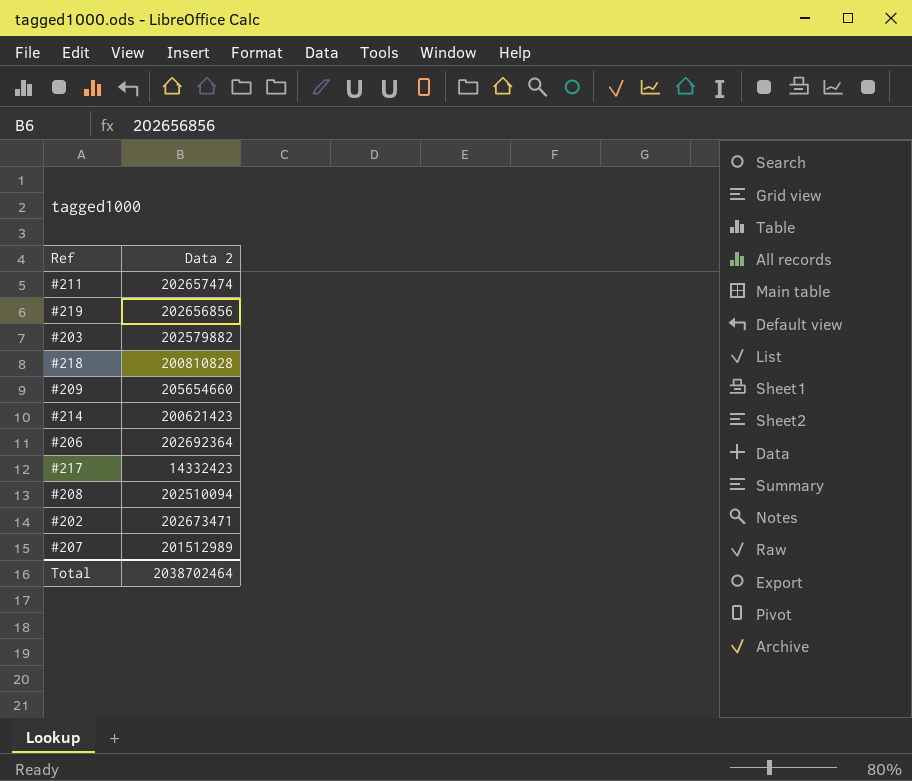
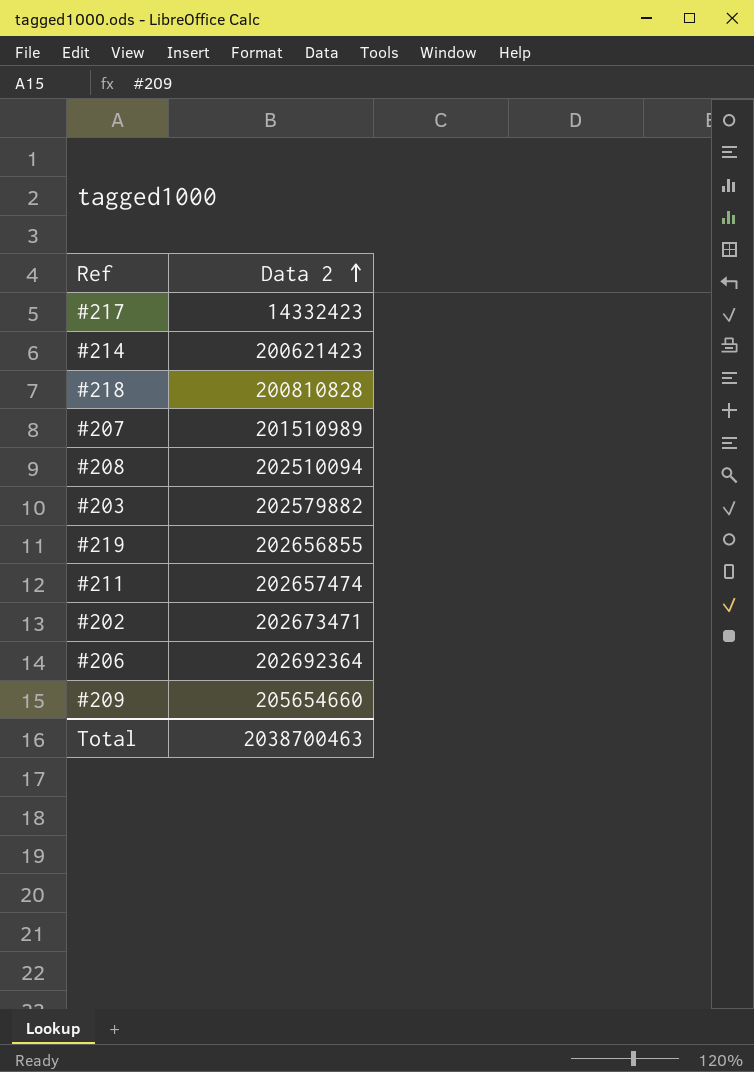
row order: none -> Data 2 ascending
#207 | Data 2: 201512989 -> 201510989
#219 | Data 2: 202656856 -> 202656855
Total | Data 2: 2038702464 -> 2038700463

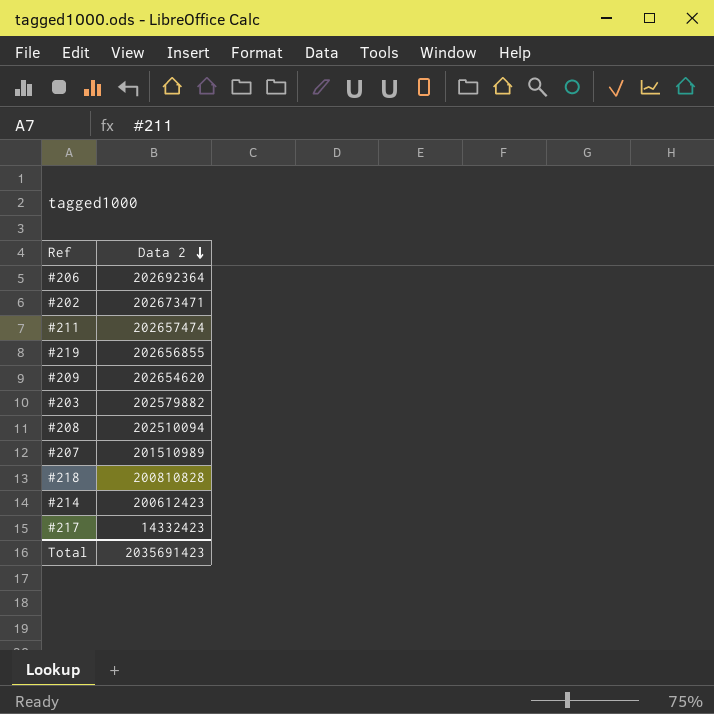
row order: Data 2 ascending -> Data 2 descending
#209 | Data 2: 205654660 -> 202654620
#214 | Data 2: 200621423 -> 200612423
Total | Data 2: 2038700463 -> 2035691423

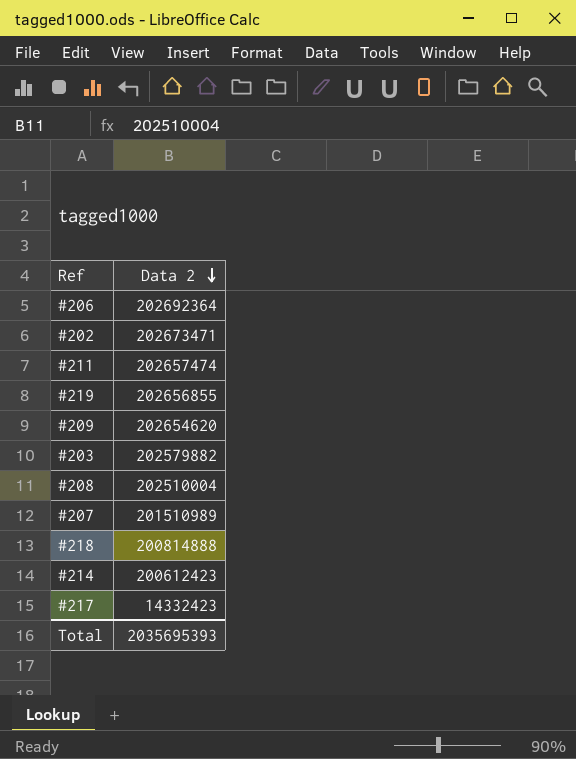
#208 | Data 2: 202510094 -> 202510004
#218 | Data 2: 200810828 -> 200814888
Total | Data 2: 2035691423 -> 2035695393

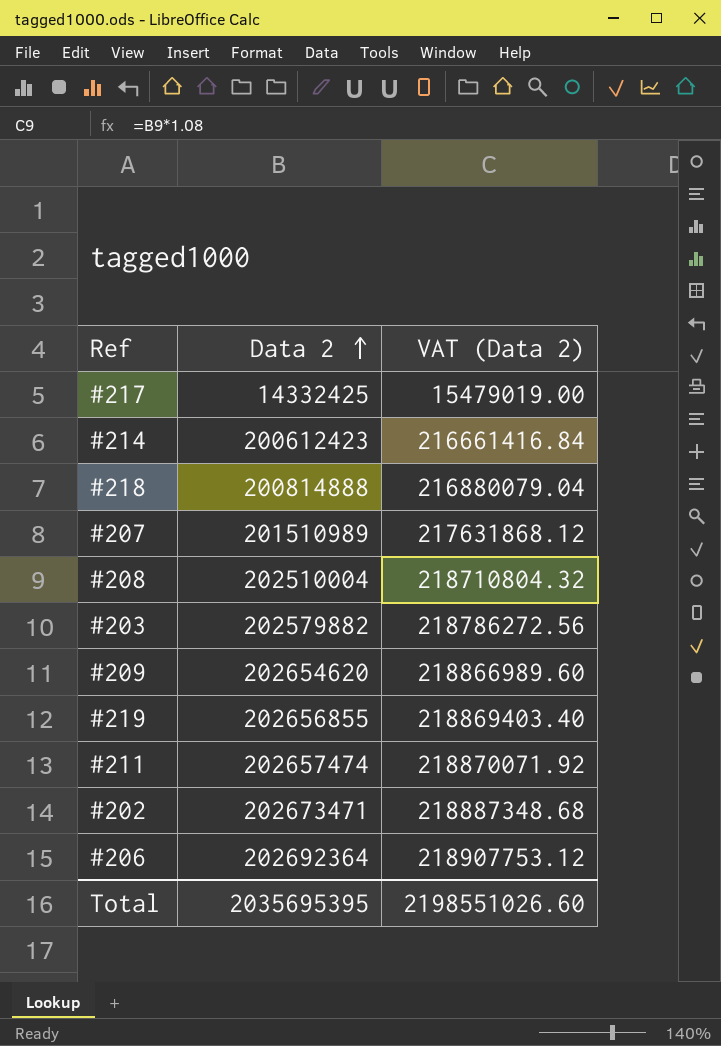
row order: Data 2 descending -> Data 2 ascending
column VAT (Data 2) | formula: none -> [Data 2] * 1.08
#217 | Data 2: 14332423 -> 14332425
Total | Data 2: 2035695393 -> 2035695395

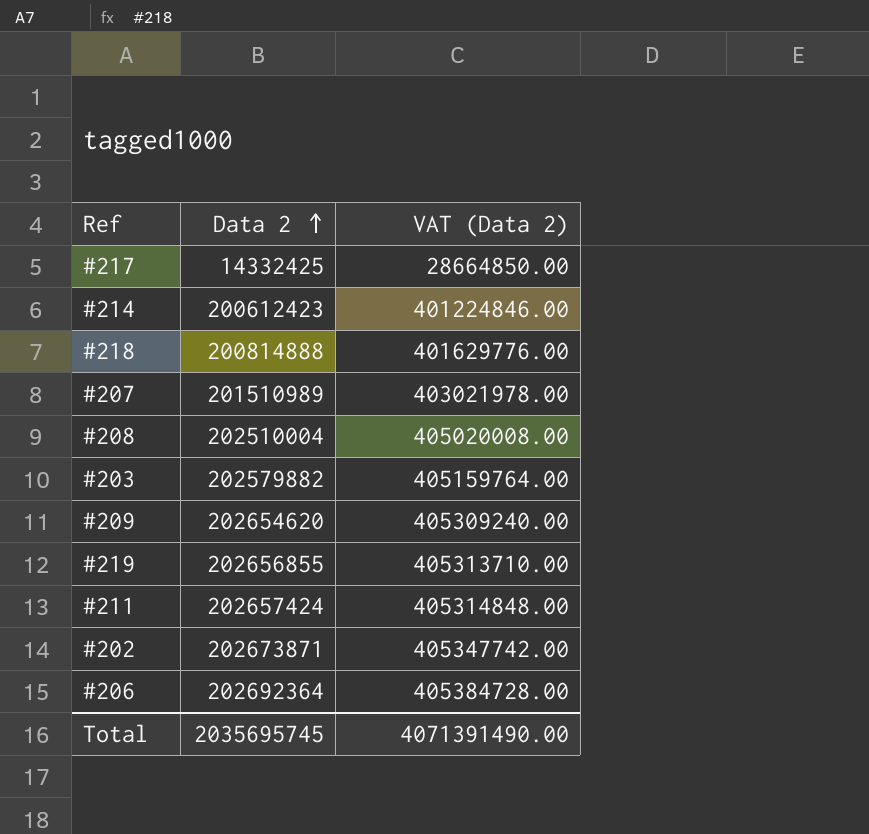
column VAT (Data 2) | formula: [Data 2] * 1.08 -> [Data 2] * 2
#211 | Data 2: 202657474 -> 202657424
#202 | Data 2: 202673471 -> 202673871
Total | Data 2: 2035695395 -> 2035695745
Total | VAT (Data 2): 2198551026.60 -> 4071391490.00

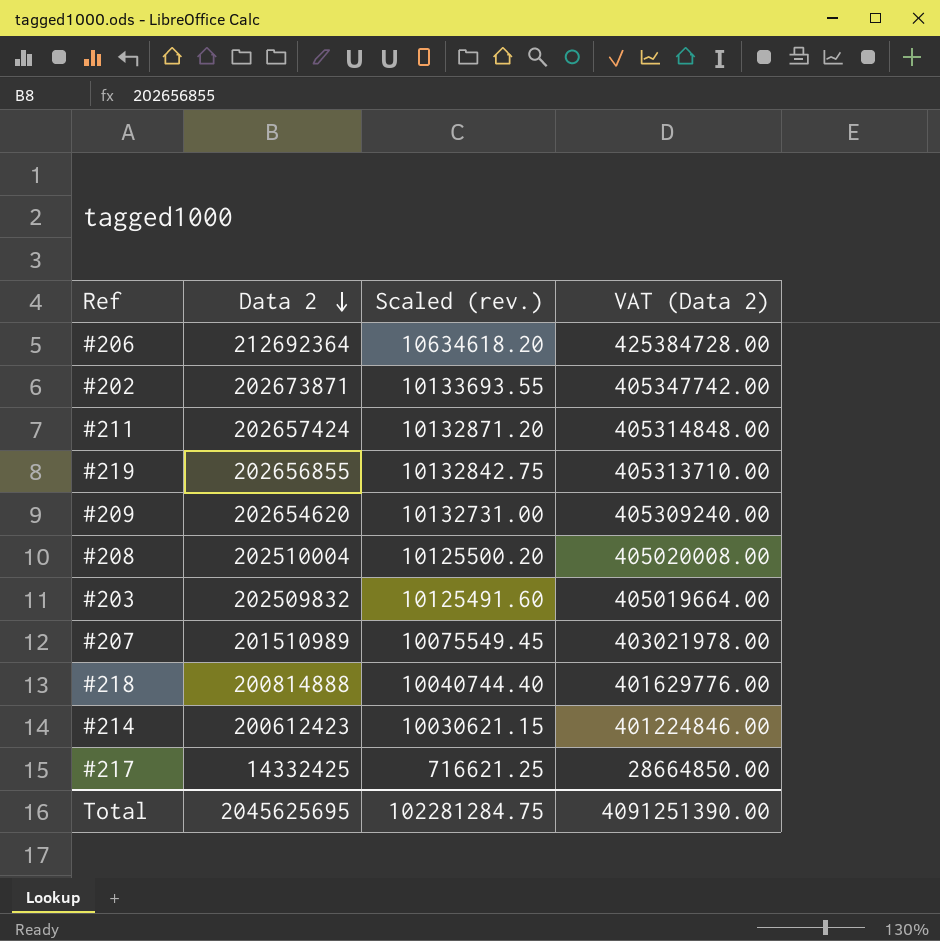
row order: Data 2 ascending -> Data 2 descending
column Scaled (rev.) | formula: none -> [Data 2] * 0.05
#206 | Data 2: 202692364 -> 212692364
#206 | VAT (Data 2): 405384728.00 -> 425384728.00
#203 | Data 2: 202579882 -> 202509832
#203 | VAT (Data 2): 405159764.00 -> 405019664.00
Total | Data 2: 2035695745 -> 2045625695
Total | VAT (Data 2): 4071391490.00 -> 4091251390.00

